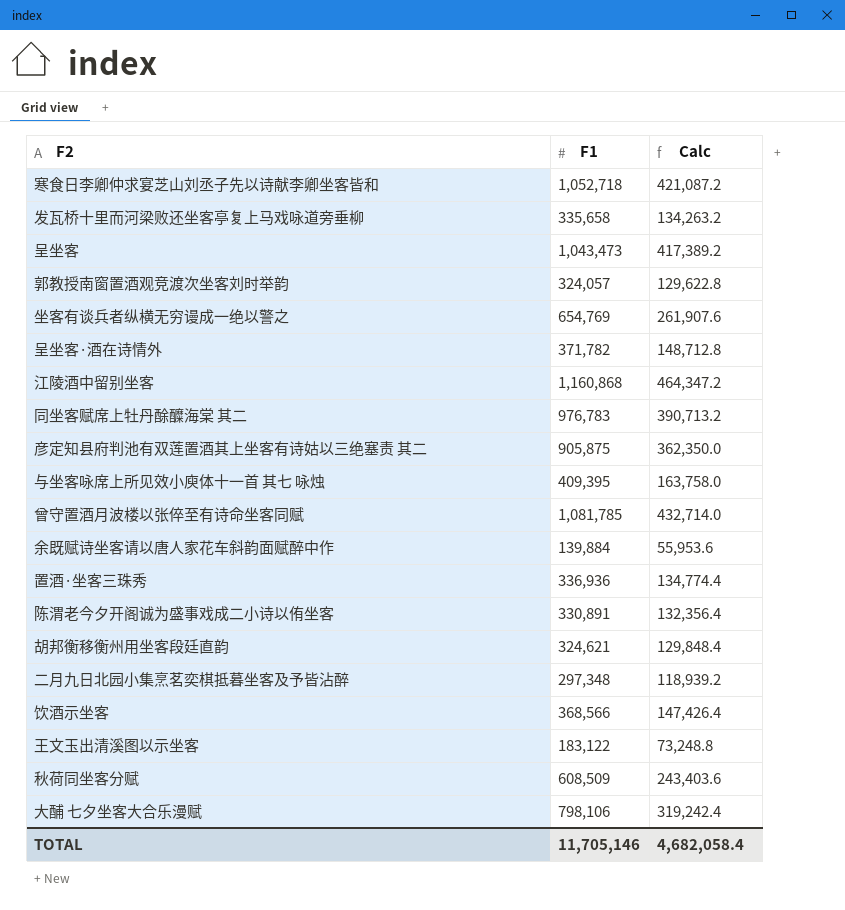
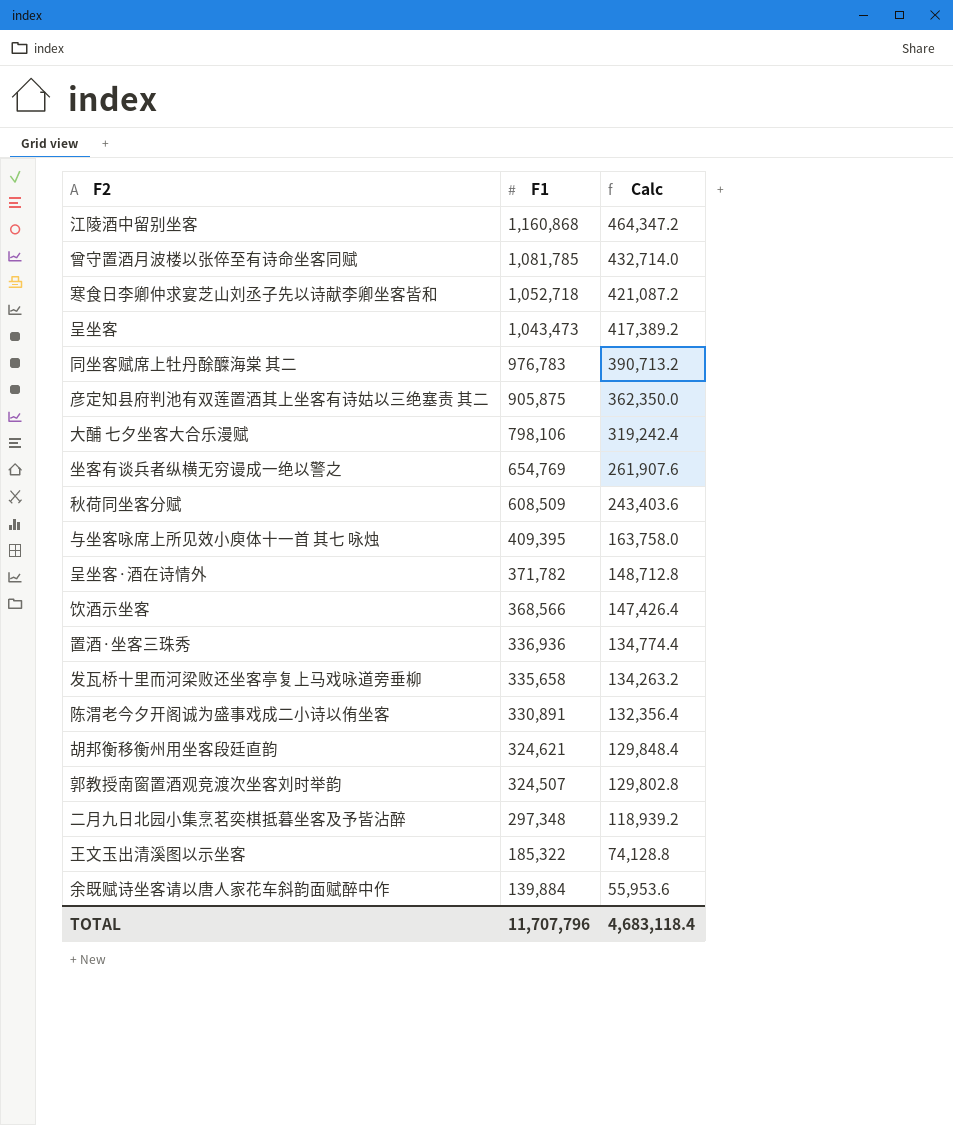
row order: none -> F1 descending
郭教授南窗置酒观竞渡次坐客刘时举韵 | F1: 324,057 -> 324,507
郭教授南窗置酒观竞渡次坐客刘时举韵 | Calc: 129,622.8 -> 129,802.8
王文玉出清溪图以示坐客 | F1: 183,122 -> 185,322
王文玉出清溪图以示坐客 | Calc: 73,248.8 -> 74,128.8
TOTAL | F1: 11,705,146 -> 11,707,796
TOTAL | Calc: 4,682,058.4 -> 4,683,118.4

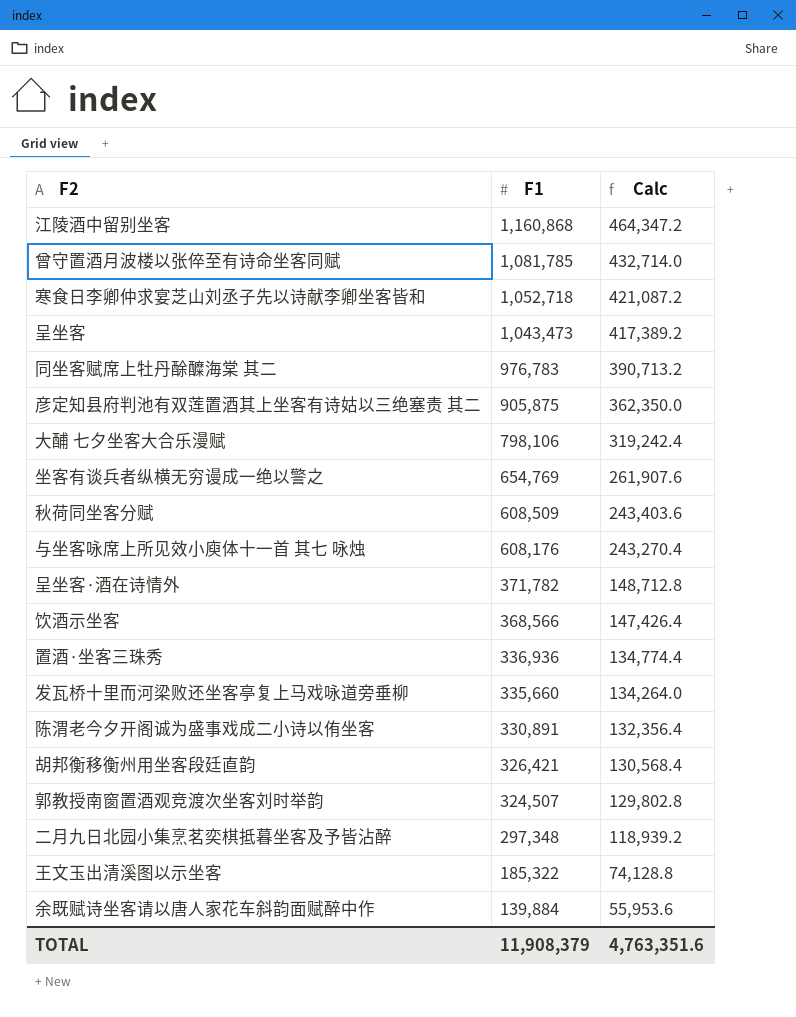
与坐客咏席上所见效小庾体十一首 其七 咏烛 | F1: 409,395 -> 608,176
与坐客咏席上所见效小庾体十一首 其七 咏烛 | Calc: 163,758.0 -> 243,270.4
发瓦桥十里而河梁败还坐客亭复上马戏咏道旁垂柳 | F1: 335,658 -> 335,660
发瓦桥十里而河梁败还坐客亭复上马戏咏道旁垂柳 | Calc: 134,263.2 -> 134,264.0
胡邦衡移衡州用坐客段廷直韵 | F1: 324,621 -> 326,421
胡邦衡移衡州用坐客段廷直韵 | Calc: 129,848.4 -> 130,568.4
TOTAL | F1: 11,707,796 -> 11,908,379
TOTAL | Calc: 4,683,118.4 -> 4,763,351.6

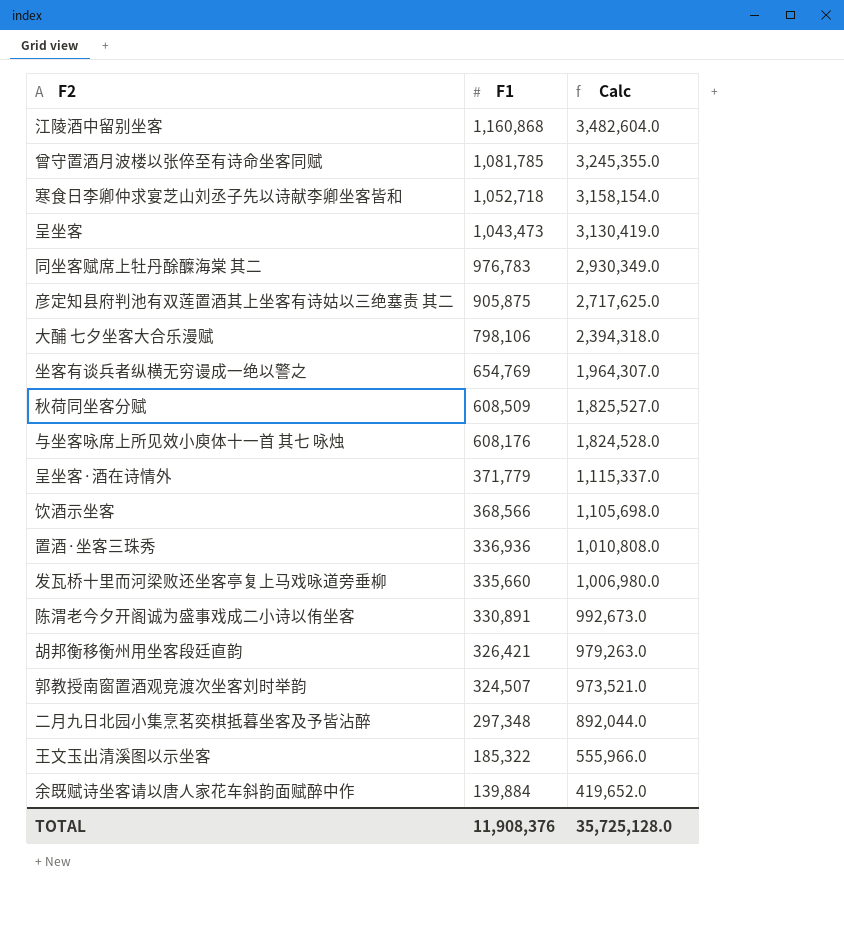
column Calc | formula: [F1] * 0.4 -> [F1] * 3
呈坐客·酒在诗情外 | F1: 371,782 -> 371,779
TOTAL | F1: 11,908,379 -> 11,908,376
TOTAL | Calc: 4,763,351.6 -> 35,725,128.0

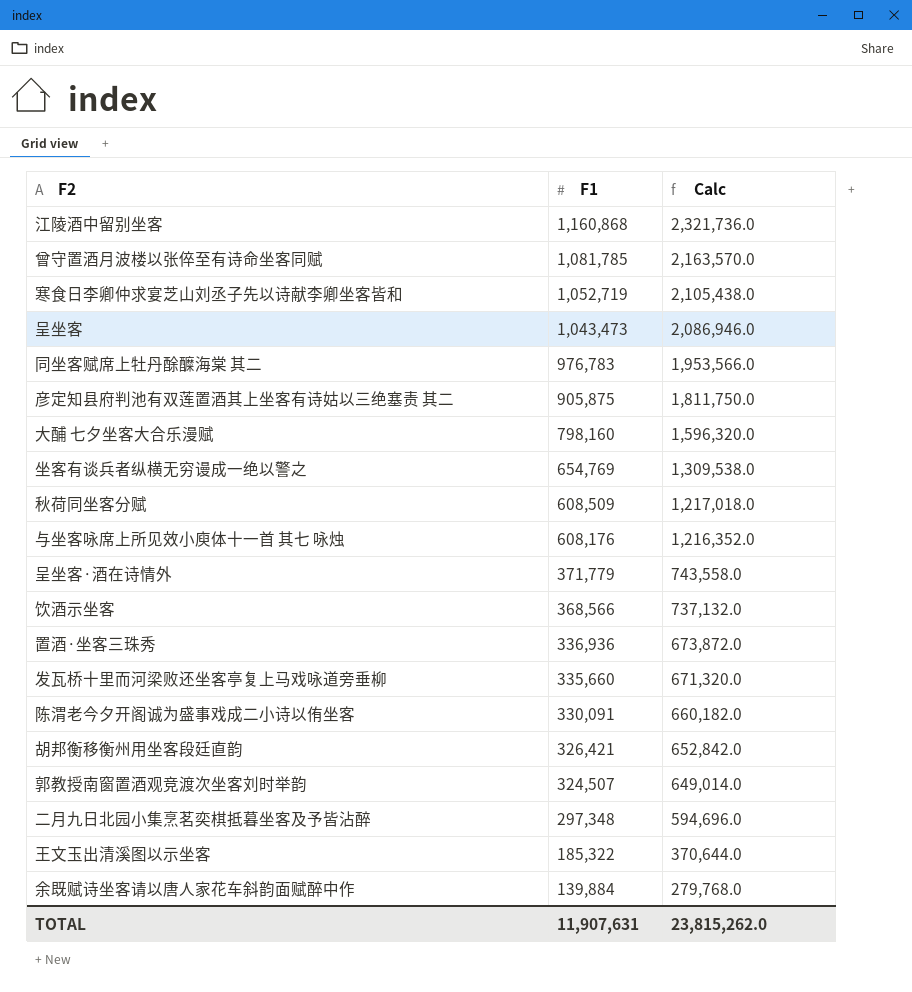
column Calc | formula: [F1] * 3 -> [F1] * 2
寒食日李卿仲求宴芝山刘丞子先以诗献李卿坐客皆和 | F1: 1,052,718 -> 1,052,719
大酺 七夕坐客大合乐漫赋 | F1: 798,106 -> 798,160
陈渭老今夕开阁诚为盛事戏成二小诗以侑坐客 | F1: 330,891 -> 330,091
TOTAL | F1: 11,908,376 -> 11,907,631
TOTAL | Calc: 35,725,128.0 -> 23,815,262.0

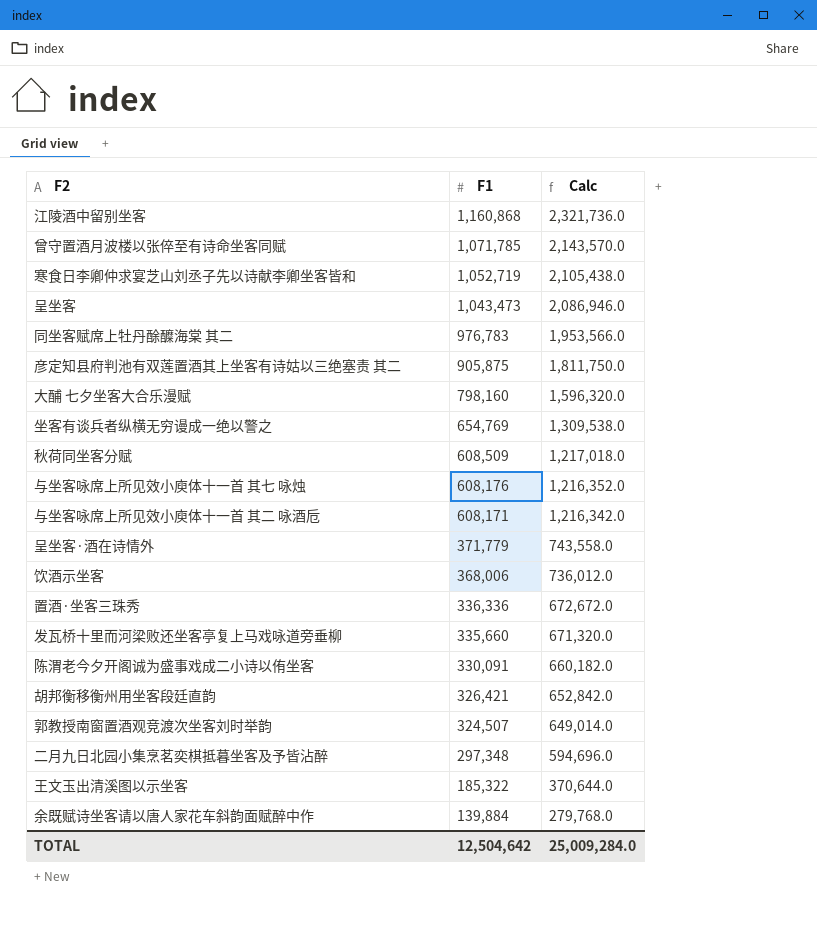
曾守置酒月波楼以张倅至有诗命坐客同赋 | F1: 1,081,785 -> 1,071,785
曾守置酒月波楼以张倅至有诗命坐客同赋 | Calc: 2,163,570.0 -> 2,143,570.0
row 与坐客咏席上所见效小庾体十一首 其二 咏酒卮: none -> 608,171 | 1,216,342.0
饮酒示坐客 | F1: 368,566 -> 368,006
饮酒示坐客 | Calc: 737,132.0 -> 736,012.0
置酒·坐客三珠秀 | F1: 336,936 -> 336,336
置酒·坐客三珠秀 | Calc: 673,872.0 -> 672,672.0
TOTAL | F1: 11,907,631 -> 12,504,642
TOTAL | Calc: 23,815,262.0 -> 25,009,284.0

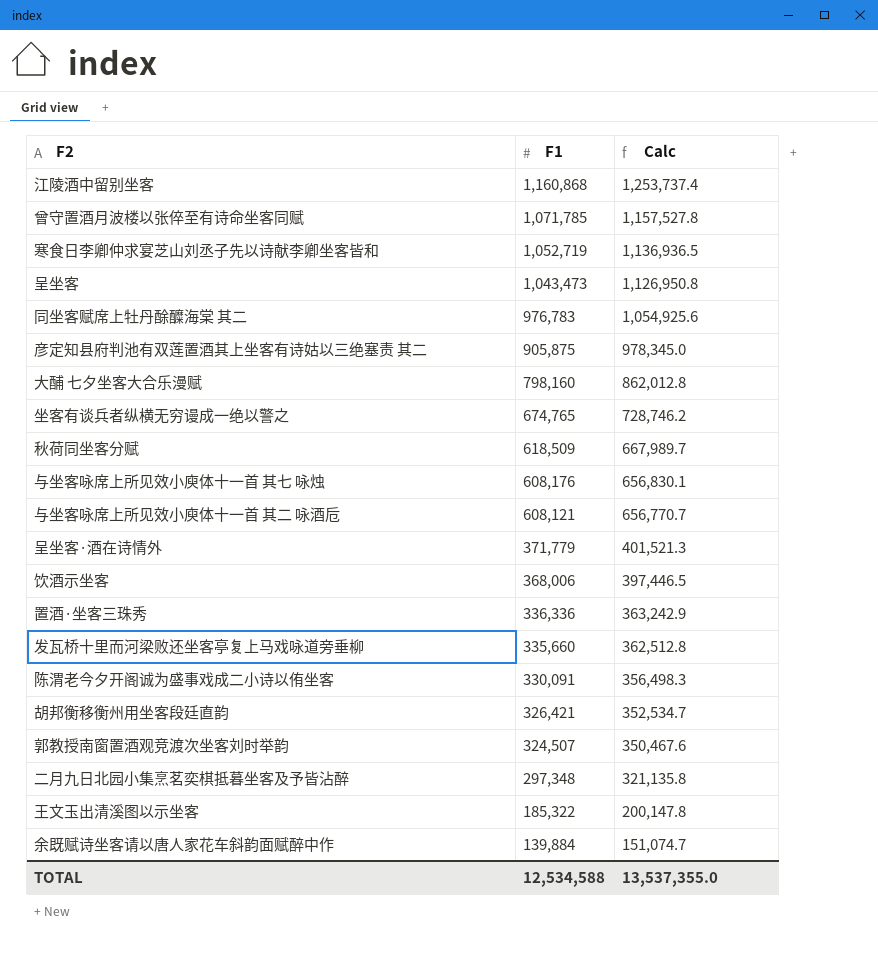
column Calc | formula: [F1] * 2 -> [F1] * 1.08
坐客有谈兵者纵横无穷谩成一绝以警之 | F1: 654,769 -> 674,765
秋荷同坐客分赋 | F1: 608,509 -> 618,509
与坐客咏席上所见效小庾体十一首 其二 咏酒卮 | F1: 608,171 -> 608,121
TOTAL | F1: 12,504,642 -> 12,534,588
TOTAL | Calc: 25,009,284.0 -> 13,537,355.0

